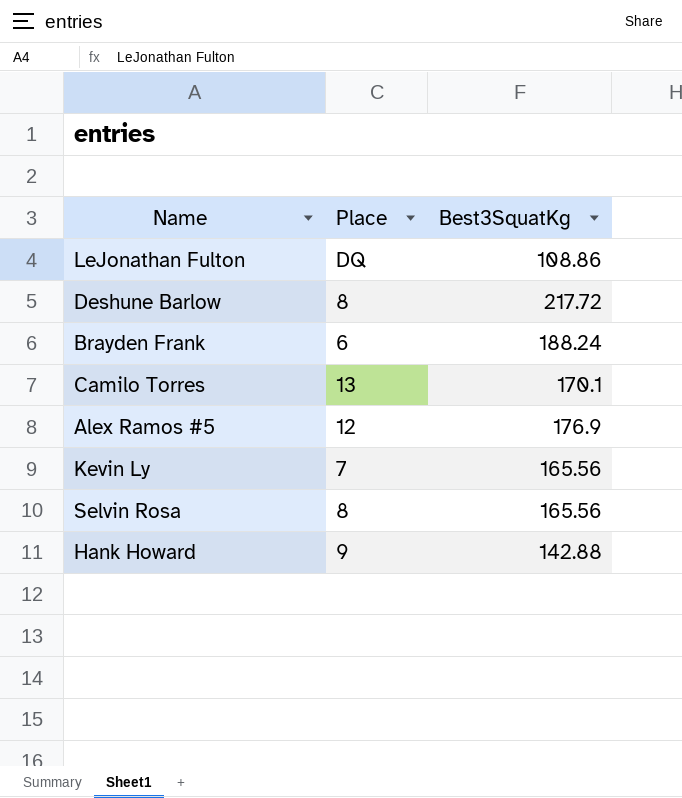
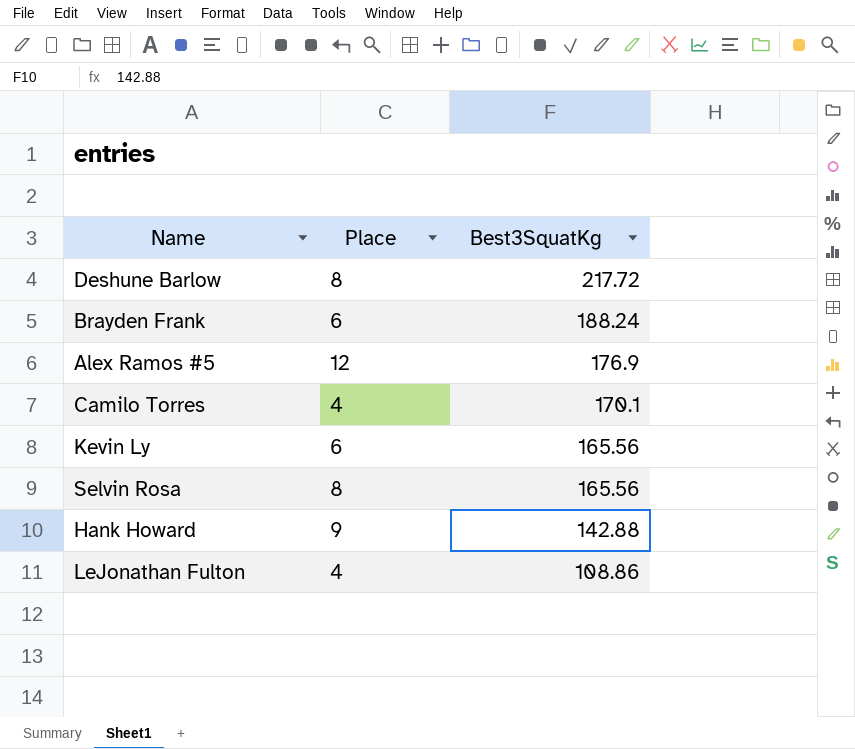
row order: none -> Best3SquatKg descending
Camilo Torres | Place: 13 -> 4
Kevin Ly | Place: 7 -> 6
LeJonathan Fulton | Place: DQ -> 4

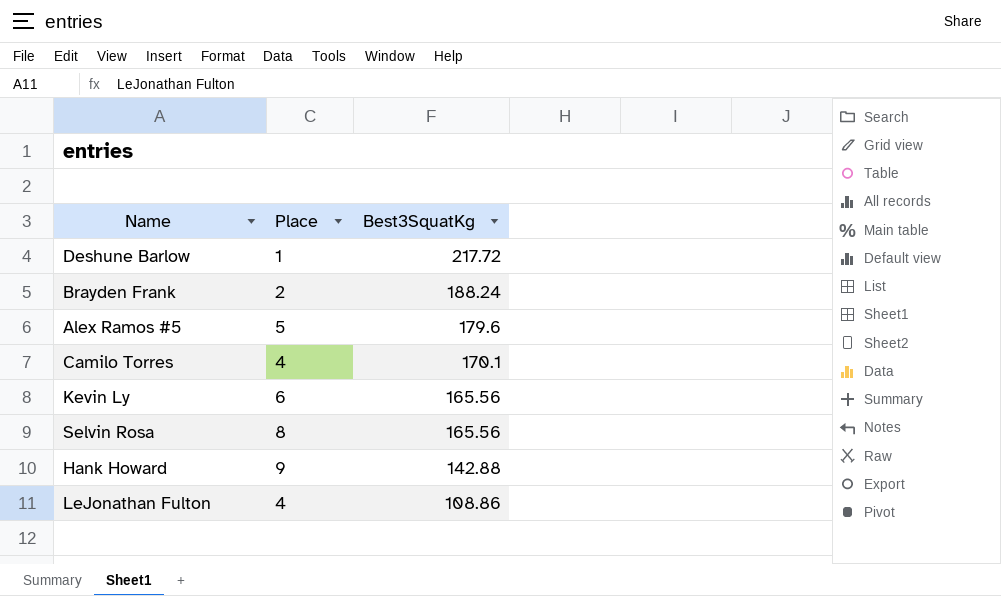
Deshune Barlow | Place: 8 -> 1
Brayden Frank | Place: 6 -> 2
Alex Ramos #5 | Place: 12 -> 5
Alex Ramos #5 | Best3SquatKg: 176.9 -> 179.6

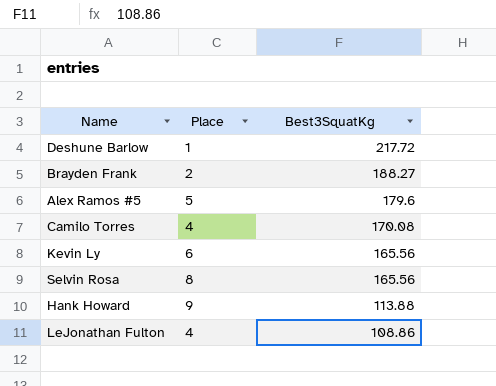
Brayden Frank | Best3SquatKg: 188.24 -> 188.27
Camilo Torres | Best3SquatKg: 170.1 -> 170.08
Hank Howard | Best3SquatKg: 142.88 -> 113.88

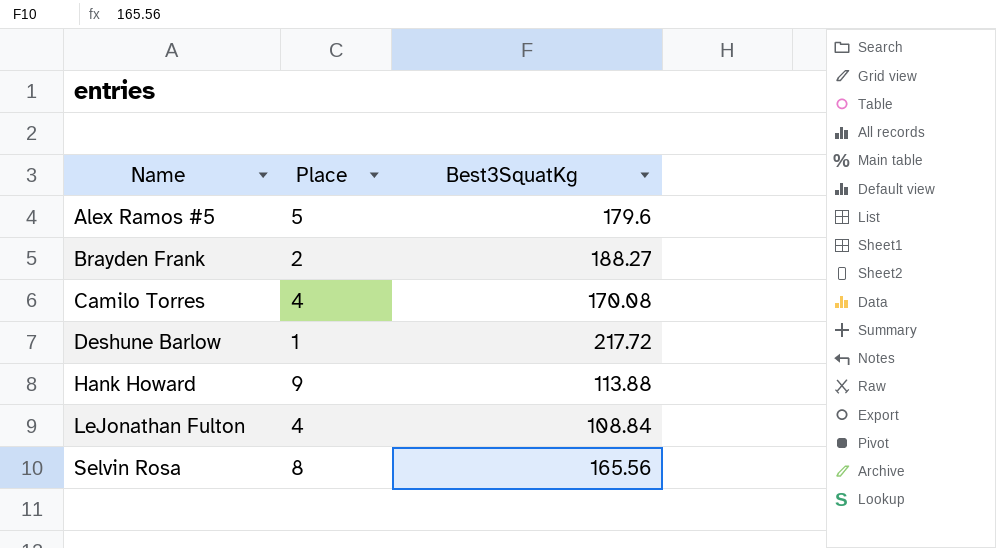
row order: Best3SquatKg descending -> Name ascending
row Kevin Ly: 6 | 165.56 -> none
LeJonathan Fulton | Best3SquatKg: 108.86 -> 108.84

